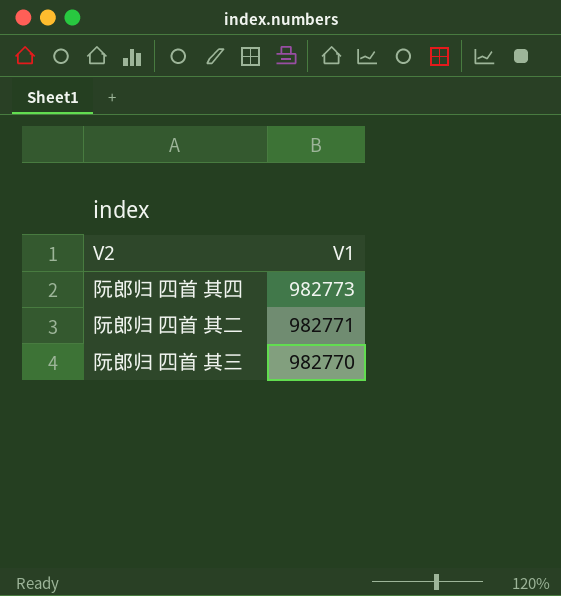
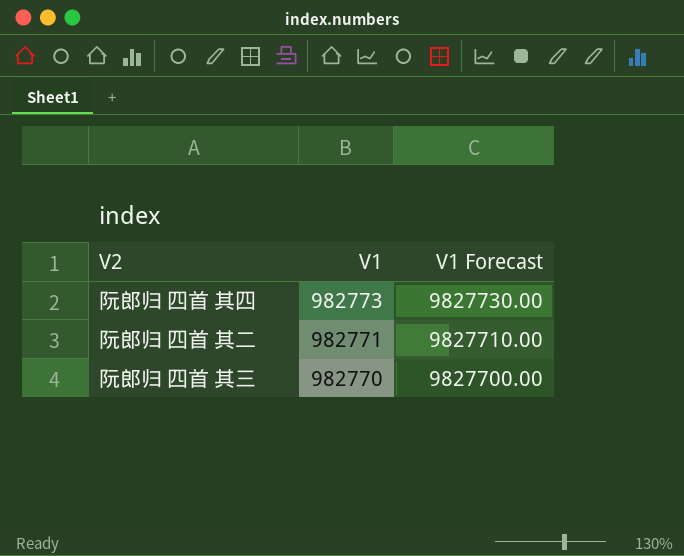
column V1 Forecast | formula: none -> [V1] * 10

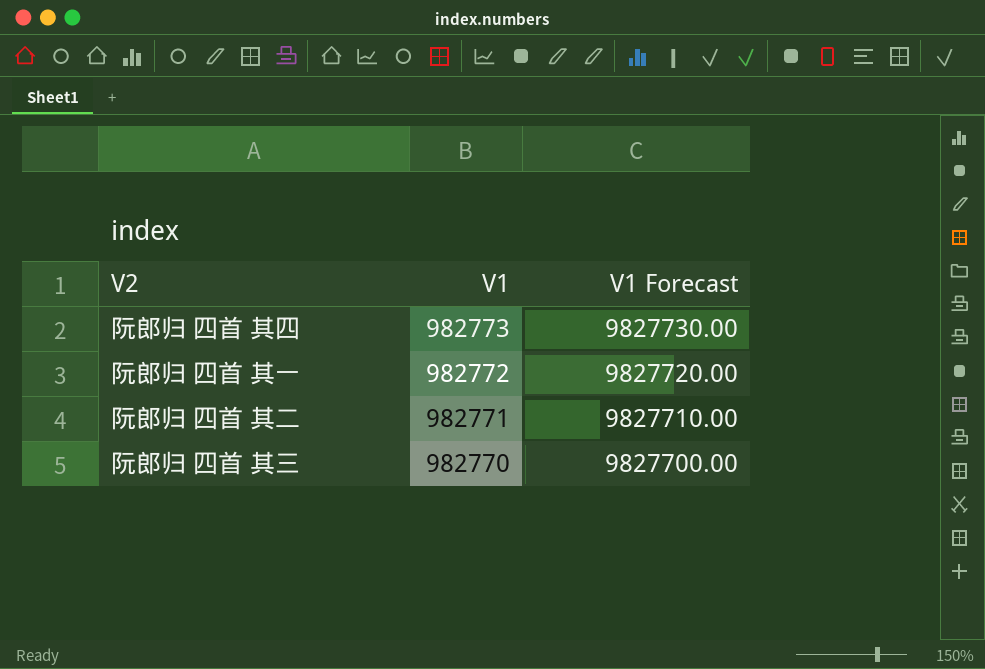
row 阮郎归 四首 其一: none -> 982772 | 9827720.00

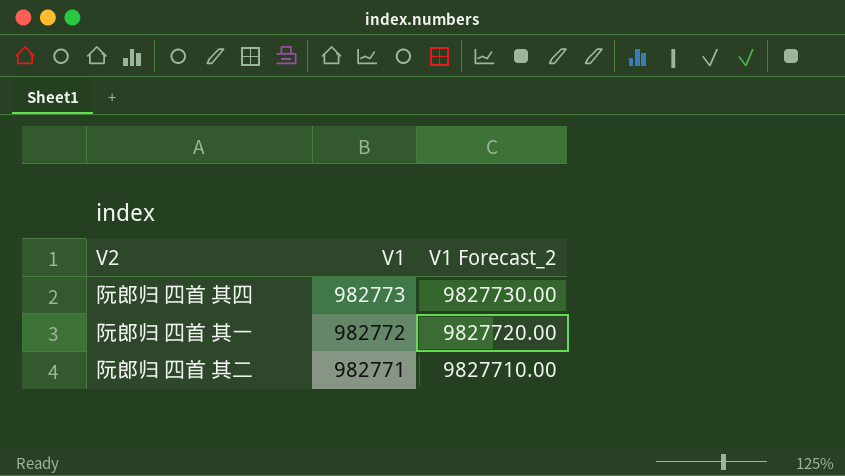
column name: V1 Forecast -> V1 Forecast_2
row 阮郎归 四首 其三: 982770 | 9827700.00 -> none

